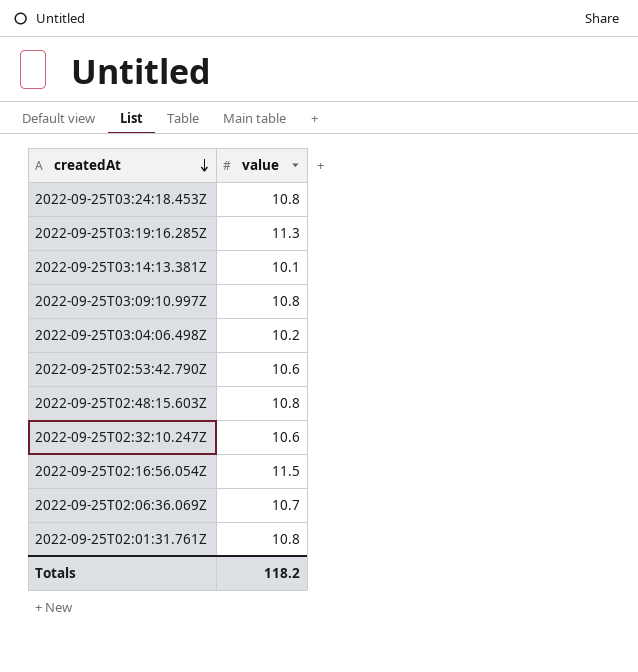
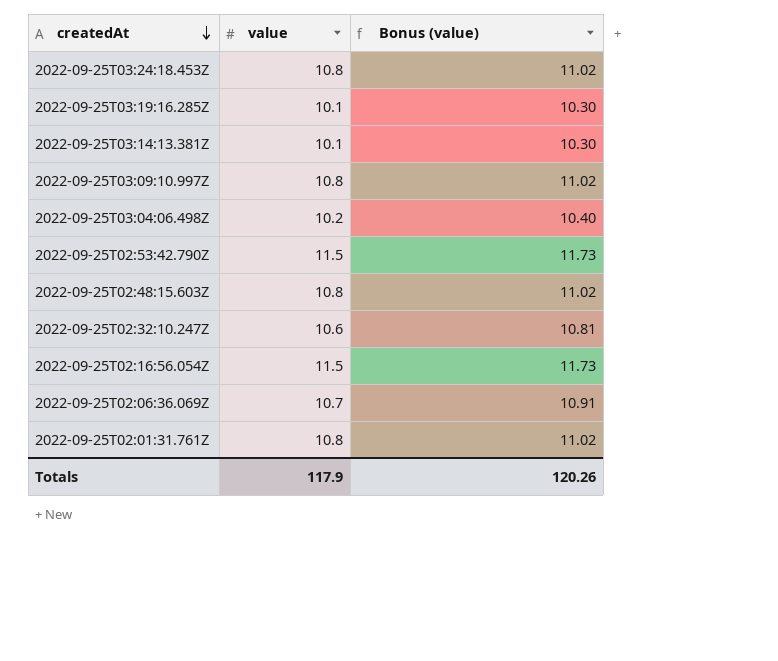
column Bonus (value) | formula: none -> [value] * 1.02
2022-09-25T03:19:16.285Z | value: 11.3 -> 10.1
2022-09-25T02:53:42.790Z | value: 10.6 -> 11.5
Totals | value: 118.2 -> 117.9

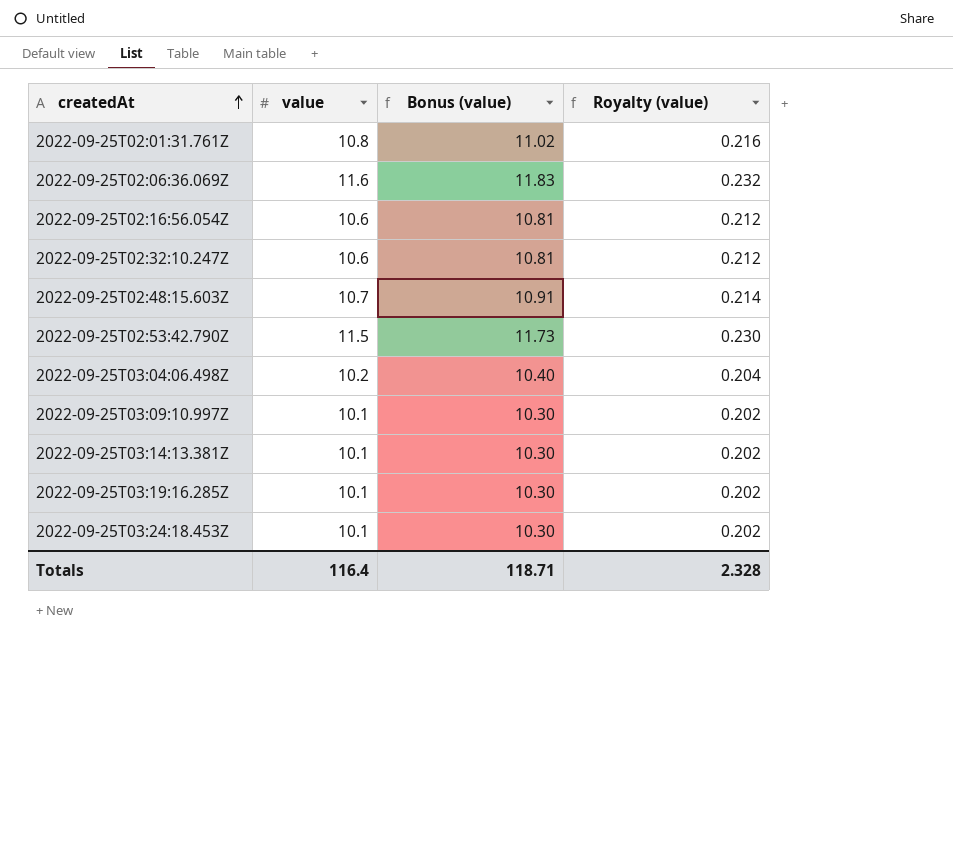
row order: createdAt descending -> createdAt ascending
column Royalty (value) | formula: none -> [value] * 0.02
2022-09-25T02:06:36.069Z | value: 10.7 -> 11.6
2022-09-25T02:06:36.069Z | Bonus (value): 10.91 -> 11.83
2022-09-25T02:16:56.054Z | value: 11.5 -> 10.6
2022-09-25T02:16:56.054Z | Bonus (value): 11.73 -> 10.81
2022-09-25T02:48:15.603Z | value: 10.8 -> 10.7
2022-09-25T02:48:15.603Z | Bonus (value): 11.02 -> 10.91
2022-09-25T03:09:10.997Z | value: 10.8 -> 10.1
2022-09-25T03:09:10.997Z | Bonus (value): 11.02 -> 10.30
2022-09-25T03:24:18.453Z | value: 10.8 -> 10.1
2022-09-25T03:24:18.453Z | Bonus (value): 11.02 -> 10.30
Totals | value: 117.9 -> 116.4
Totals | Bonus (value): 120.26 -> 118.71

